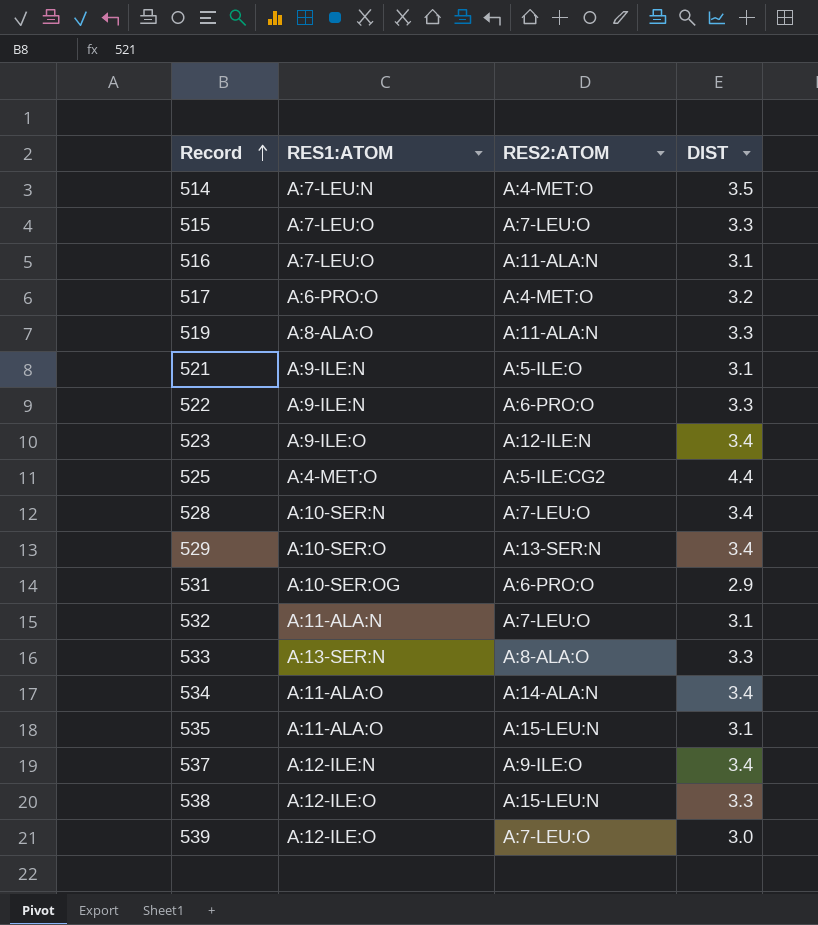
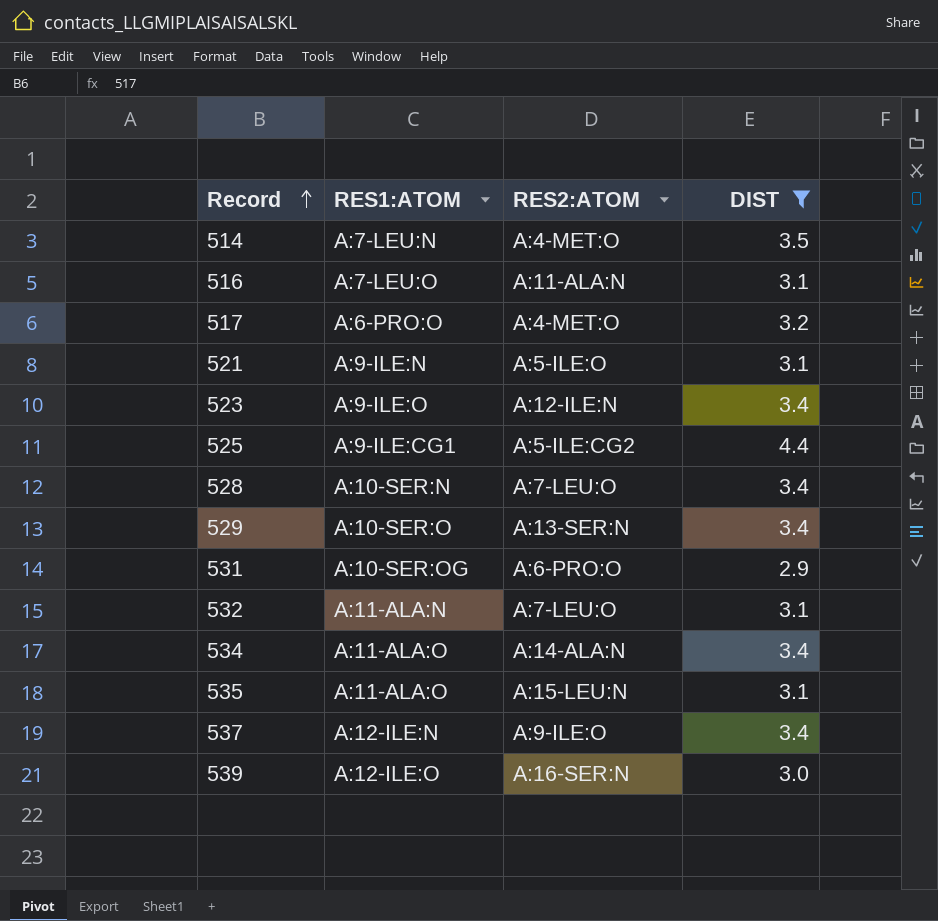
filter: none -> DIST != 3.3
525 | RES1:ATOM: A:4-MET:O -> A:9-ILE:CG1
539 | RES2:ATOM: A:7-LEU:O -> A:16-SER:N

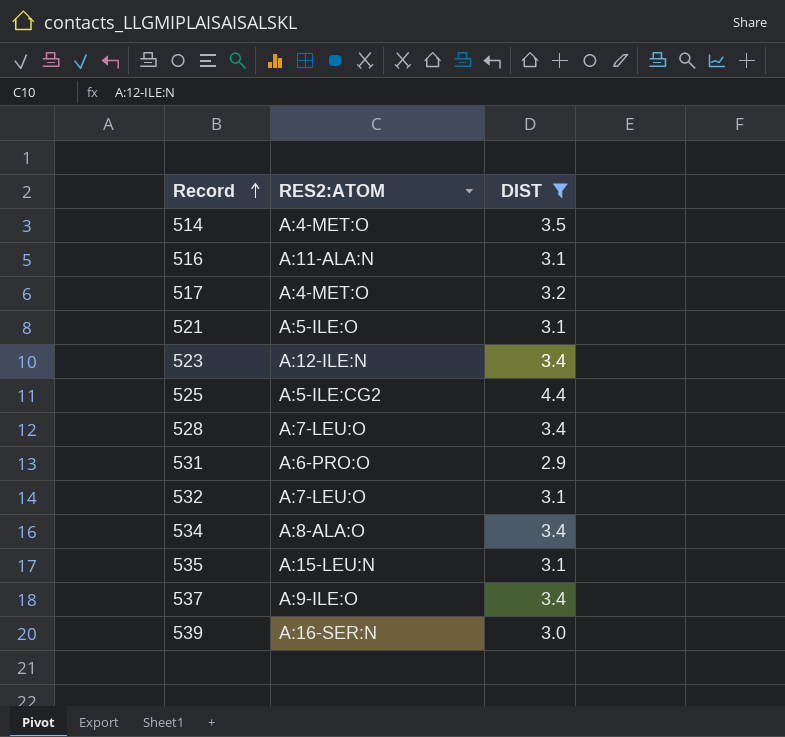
column RES1:ATOM | position: 2 -> none
row 529: A:10-SER:O | A:13-SER:N | 3.4 -> none
534 | RES2:ATOM: A:14-ALA:N -> A:8-ALA:O

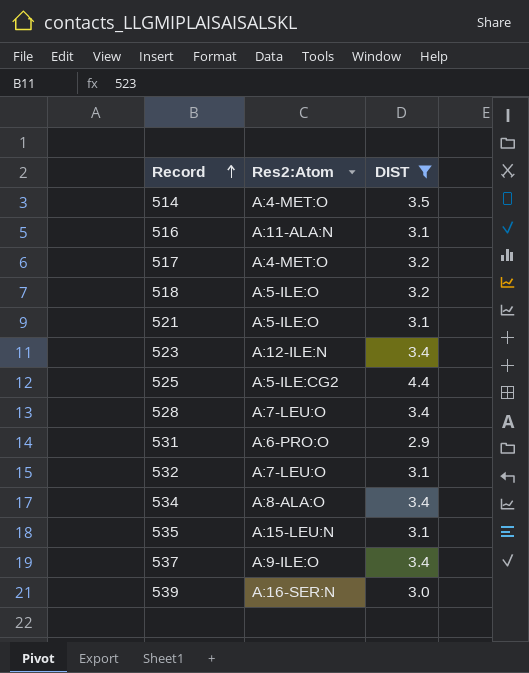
column name: RES2:ATOM -> Res2:Atom
row 518: none -> A:5-ILE:O | 3.2

